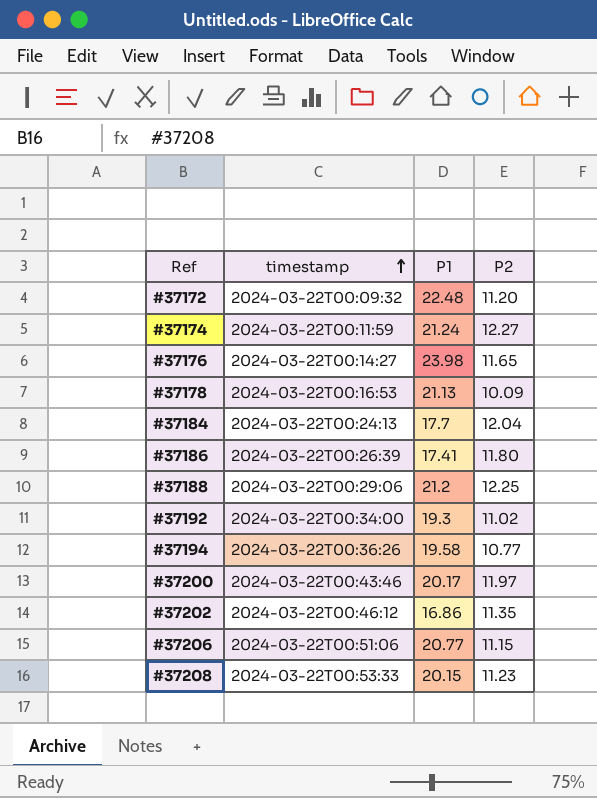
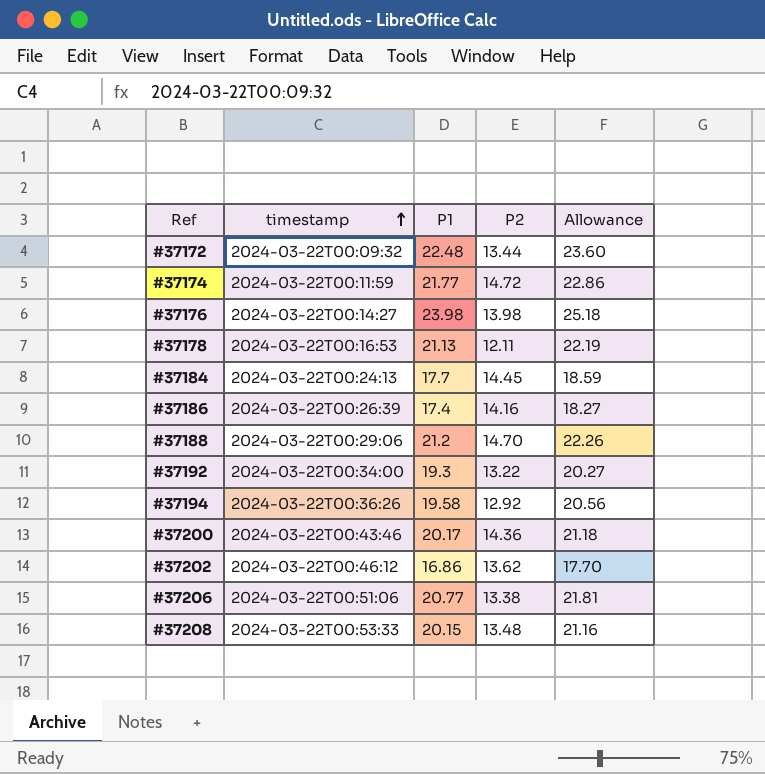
column Allowance | formula: none -> [P1] * 1.05
#37172 | P2: 11.20 -> 13.44
#37174 | P1: 21.24 -> 21.77
#37174 | P2: 12.27 -> 14.72
#37176 | P2: 11.65 -> 13.98
#37178 | P2: 10.09 -> 12.11
#37184 | P2: 12.04 -> 14.45
#37186 | P1: 17.41 -> 17.4
#37186 | P2: 11.80 -> 14.16
#37188 | P2: 12.25 -> 14.70
#37192 | P2: 11.02 -> 13.22
#37194 | P2: 10.77 -> 12.92
#37200 | P2: 11.97 -> 14.36
#37202 | P2: 11.35 -> 13.62
#37206 | P2: 11.15 -> 13.38
#37208 | P2: 11.23 -> 13.48

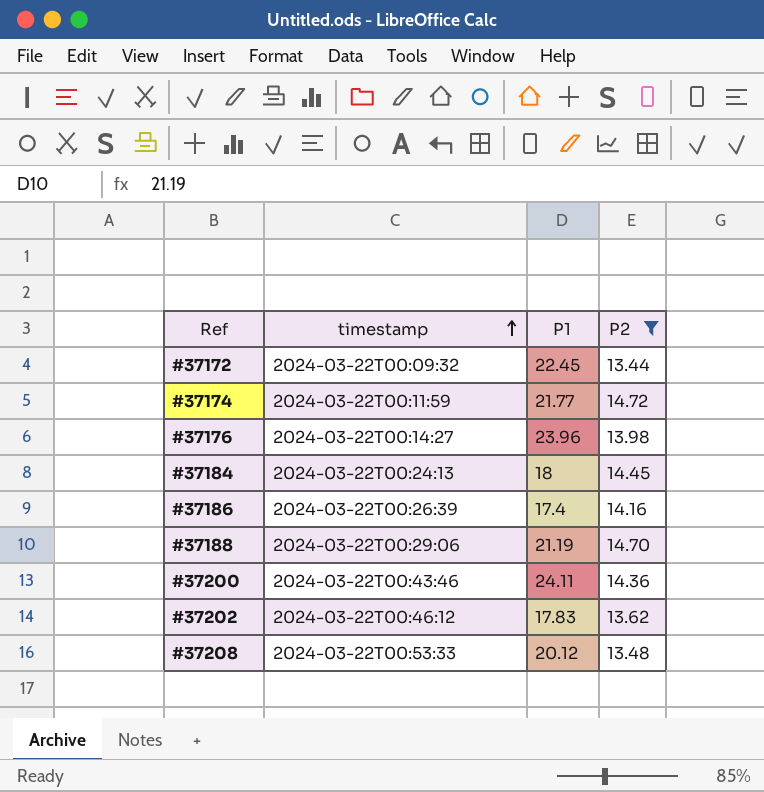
filter: none -> P2 >= 13.44
column Allowance | formula: [P1] * 1.05 -> none
#37172 | P1: 22.48 -> 22.45
#37176 | P1: 23.98 -> 23.96
#37184 | P1: 17.7 -> 18
#37188 | P1: 21.2 -> 21.19
#37200 | P1: 20.17 -> 24.11
#37202 | P1: 16.86 -> 17.83
#37208 | P1: 20.15 -> 20.12

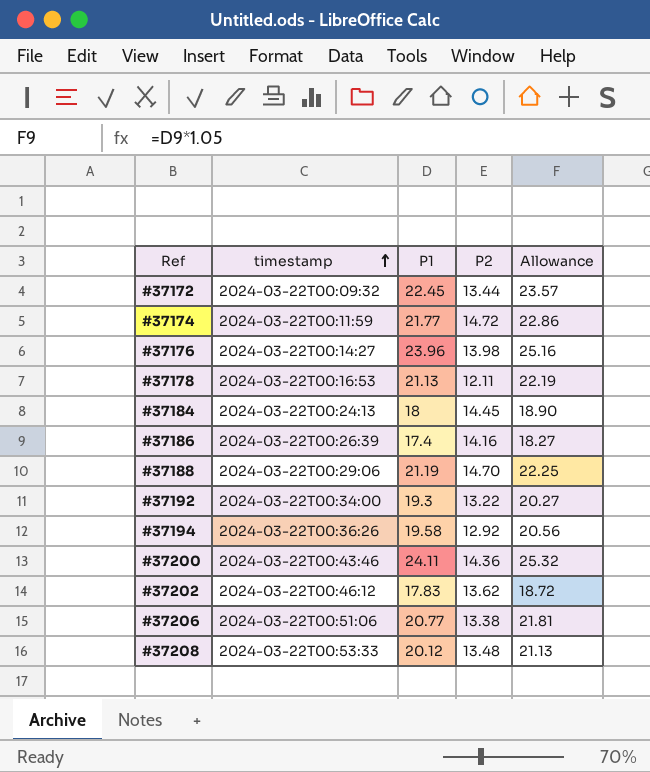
filter: P2 >= 13.44 -> none
column Allowance | formula: none -> [P1] * 1.05

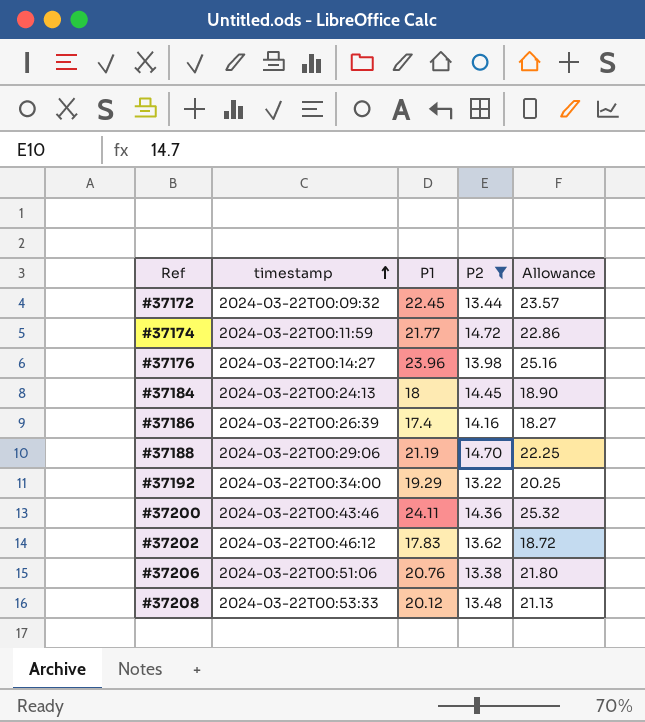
filter: none -> P2 >= 13.22
#37192 | P1: 19.3 -> 19.29
#37192 | Allowance: 20.27 -> 20.25
#37206 | P1: 20.77 -> 20.76
#37206 | Allowance: 21.81 -> 21.80

